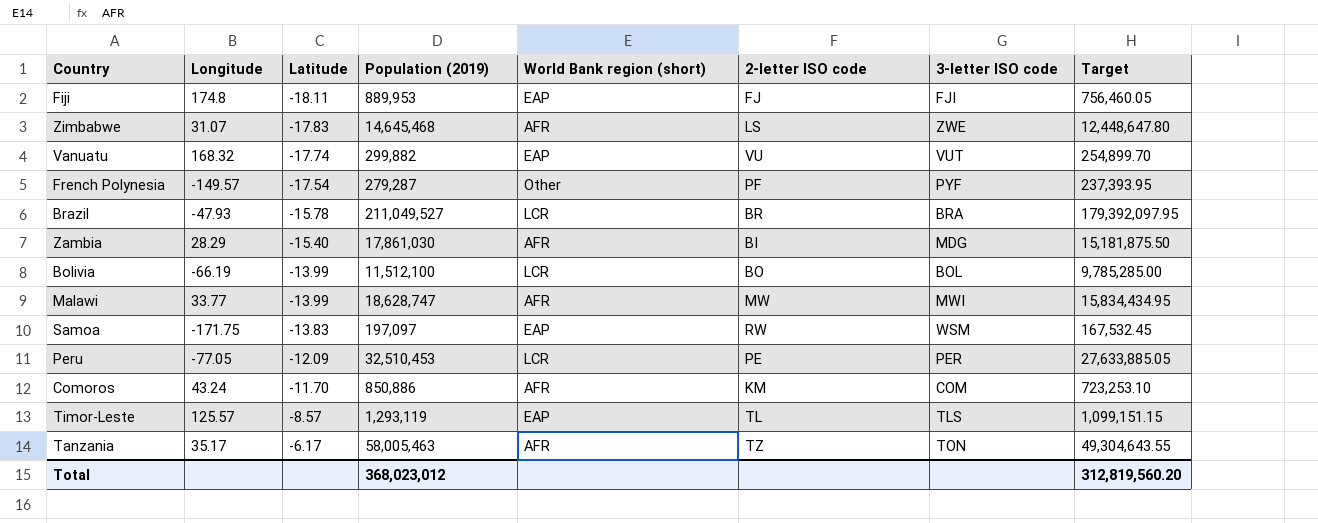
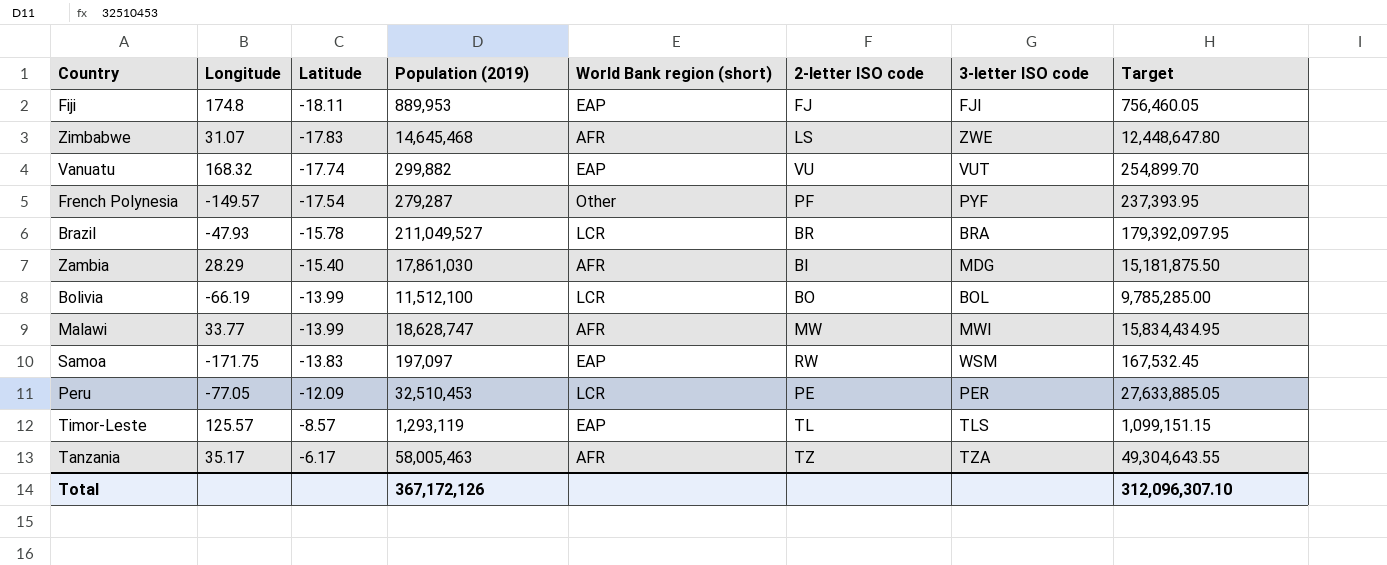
row Comoros: 43.24 | -11.70 | 850,886 | AFR | KM | COM | 723,253.10 -> none
Tanzania | 3-letter ISO code: TON -> TZA
Total | Population (2019): 368,023,012 -> 367,172,126
Total | Target: 312,819,560.20 -> 312,096,307.10

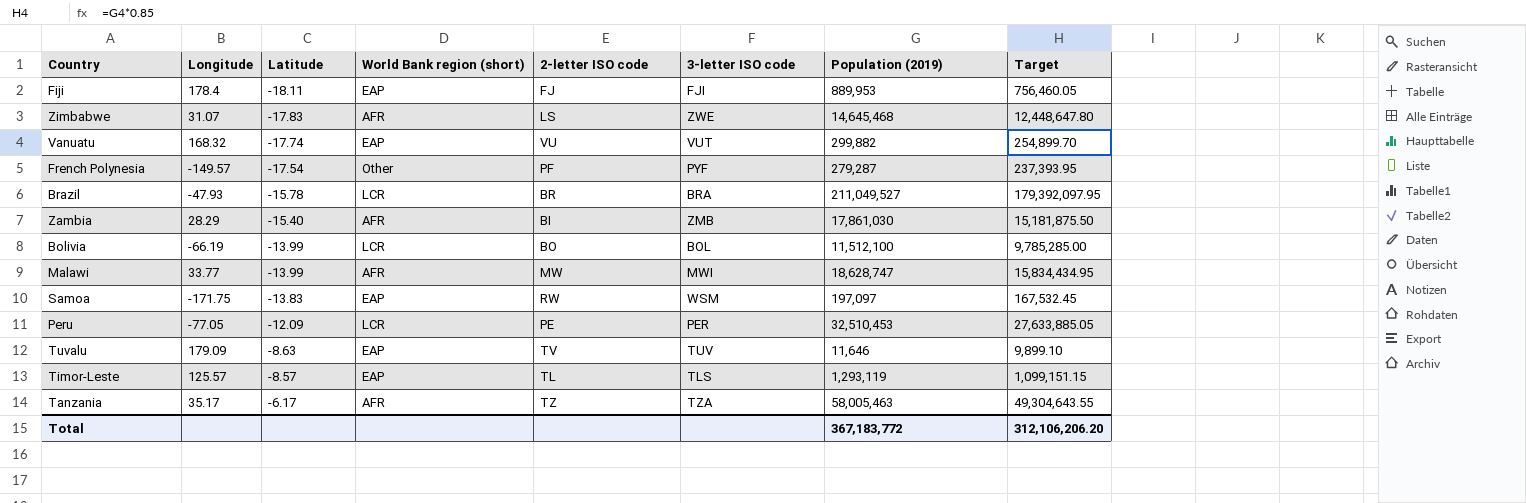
column Population (2019) | position: 4 -> 7
Fiji | Longitude: 174.8 -> 178.4
Zambia | 3-letter ISO code: MDG -> ZMB
row Tuvalu: none -> 179.09 | -8.63 | EAP | TV | TUV | 11,646 | 9,899.10
Total | Population (2019): 367,172,126 -> 367,183,772
Total | Target: 312,096,307.10 -> 312,106,206.20

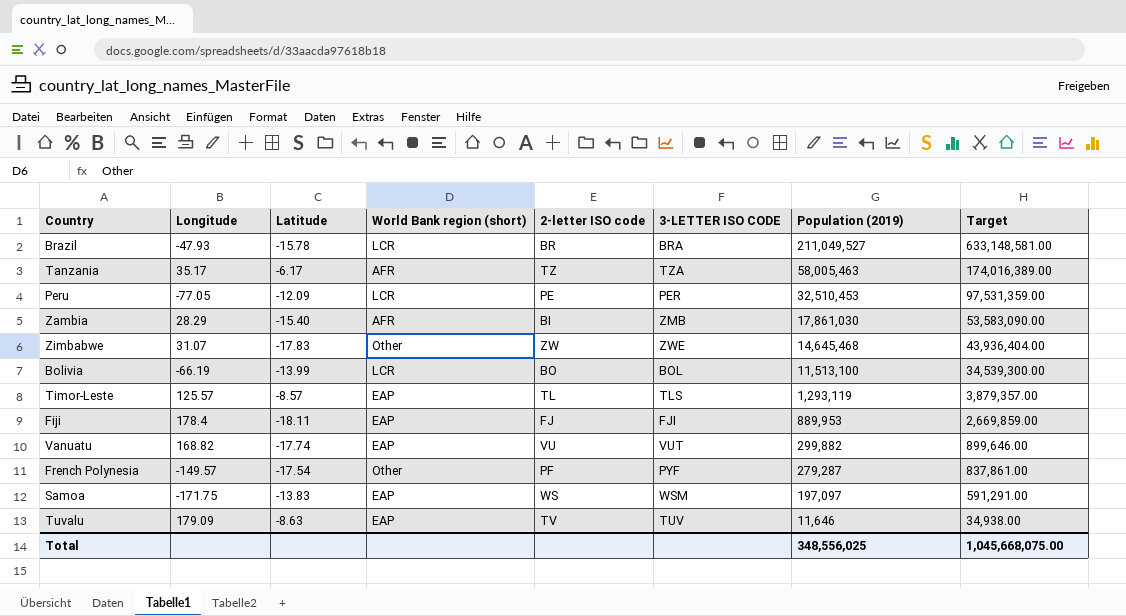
row order: Latitude ascending -> Population (2019) descending
column name: 3-letter ISO code -> 3-LETTER ISO CODE
column Target | formula: [Population (2019)] * 0.85 -> [Population (2019)] * 3
row Malawi: 33.77 | -13.99 | AFR | MW | MWI | 18,628,747 | 15,834,434.95 -> none
Zimbabwe | World Bank region (short): AFR -> Other
Zimbabwe | 2-letter ISO code: LS -> ZW
Bolivia | Population (2019): 11,512,100 -> 11,513,100
Vanuatu | Longitude: 168.32 -> 168.82
Samoa | 2-letter ISO code: RW -> WS
Total | Population (2019): 367,183,772 -> 348,556,025
Total | Target: 312,106,206.20 -> 1,045,668,075.00

